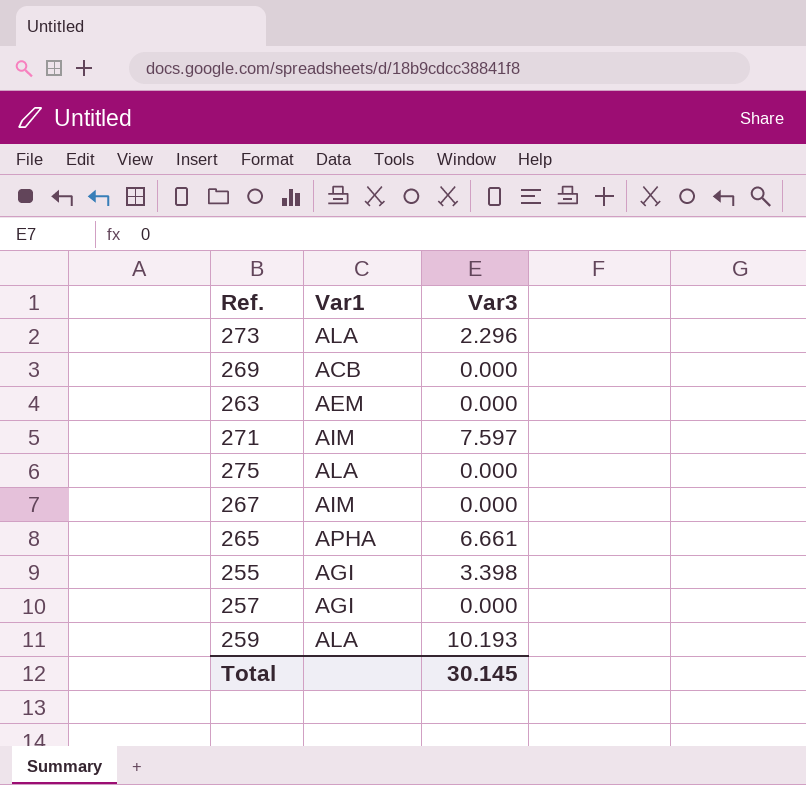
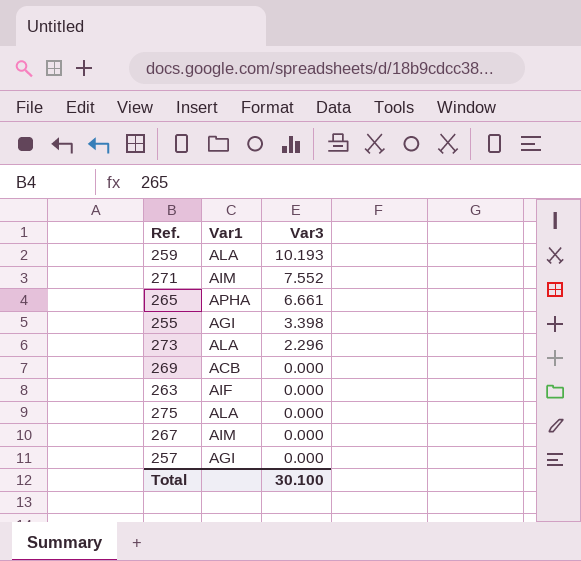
row order: none -> Var3 descending
271 | Var3: 7.597 -> 7.552
263 | Var1: AEM -> AIF
Total | Var3: 30.145 -> 30.100

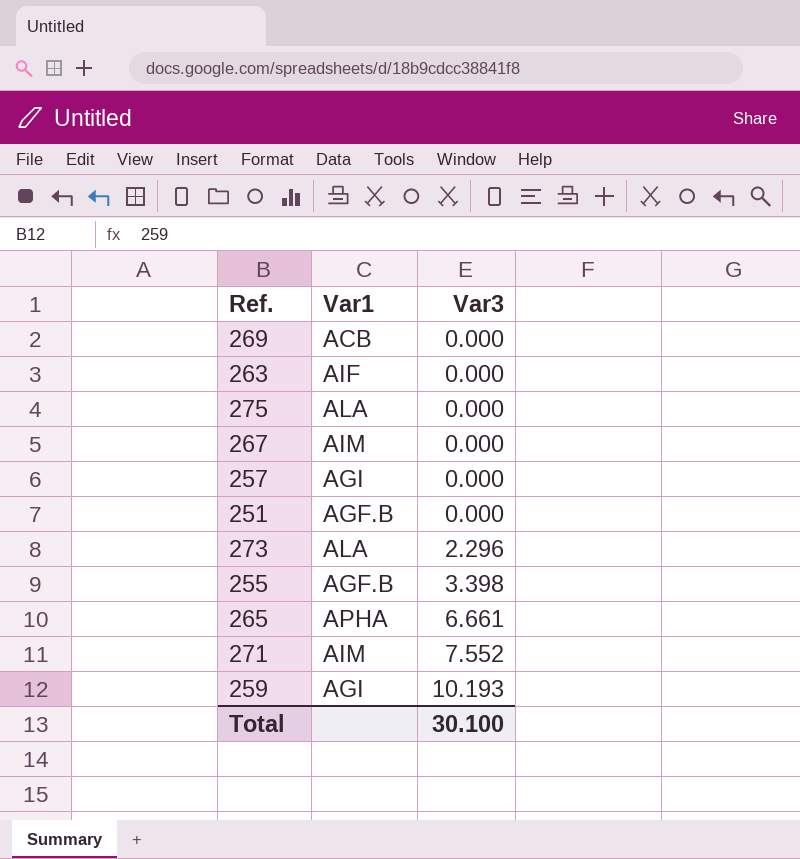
row order: Var3 descending -> Var3 ascending
row 251: none -> AGF.B | 0.000
255 | Var1: AGI -> AGF.B
259 | Var1: ALA -> AGI

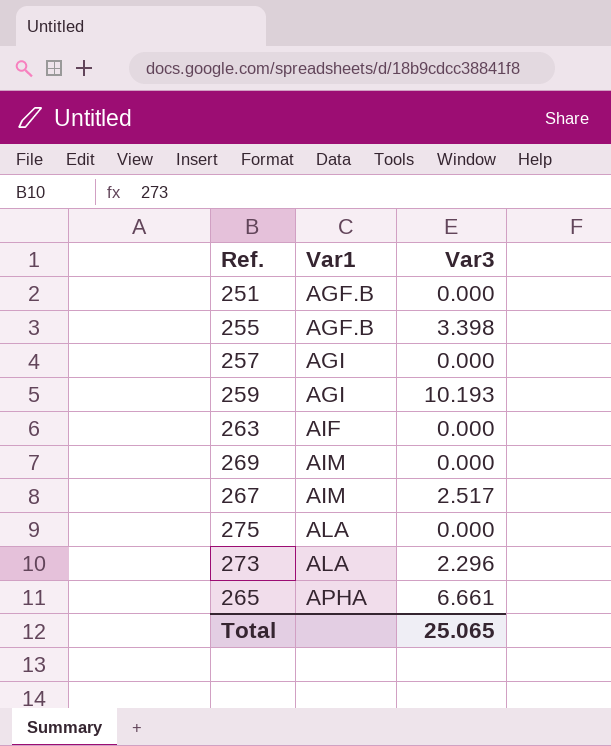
row order: Var3 ascending -> Var1 ascending
row 271: AIM | 7.552 -> none
269 | Var1: ACB -> AIM
267 | Var3: 0.000 -> 2.517
Total | Var3: 30.100 -> 25.065

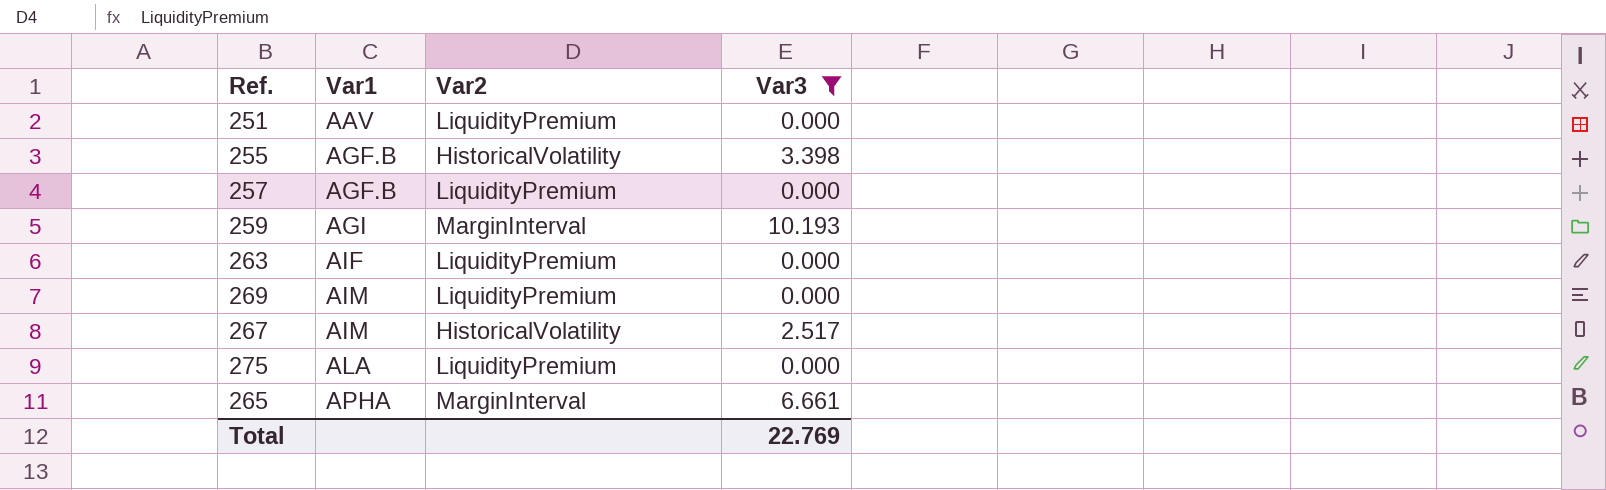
filter: none -> Var3 != 2.296
column Var2 | position: none -> 3
251 | Var1: AGF.B -> AAV
257 | Var1: AGI -> AGF.B
Total | Var3: 25.065 -> 22.769

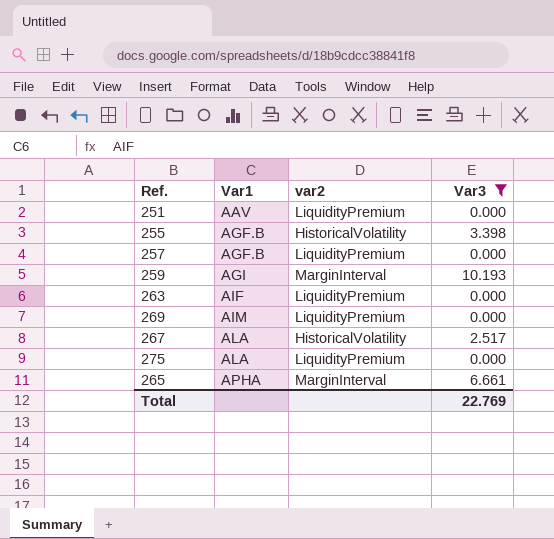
column name: Var2 -> var2
267 | Var1: AIM -> ALA

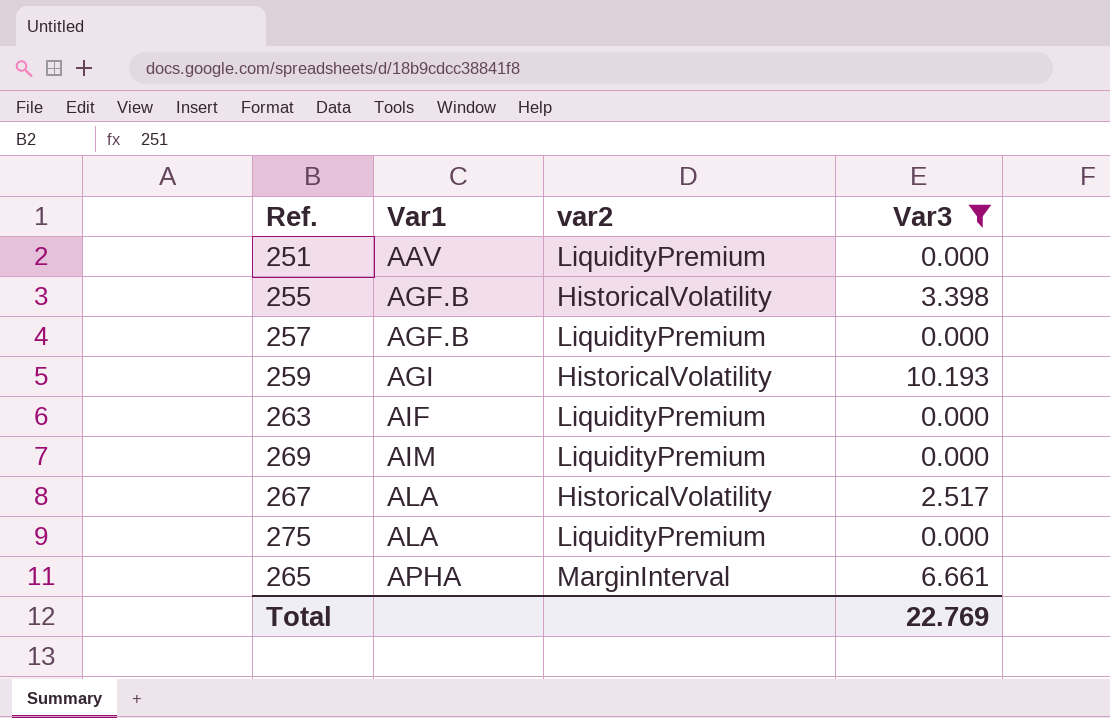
259 | var2: MarginInterval -> HistoricalVolatility

